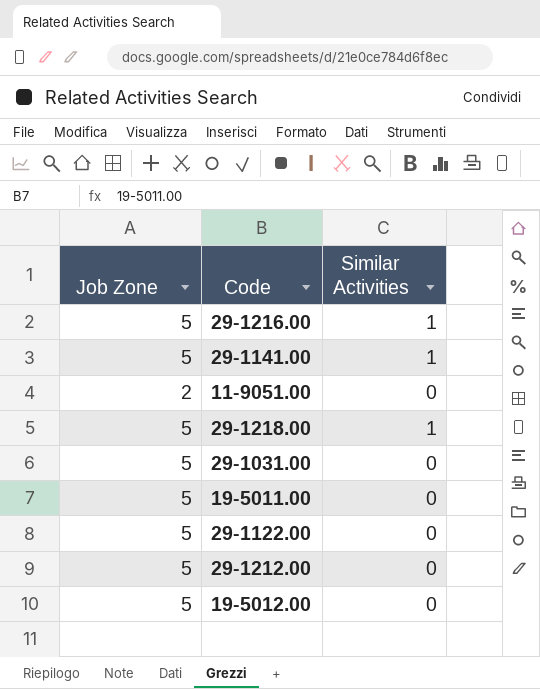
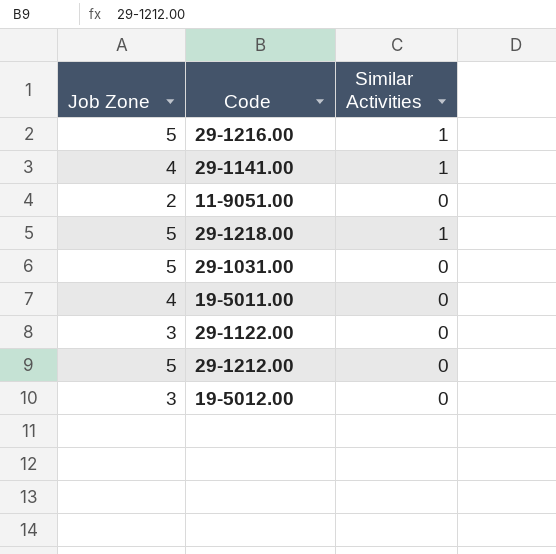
29-1141.00 | Job Zone: 5 -> 4
19-5011.00 | Job Zone: 5 -> 4
29-1122.00 | Job Zone: 5 -> 3
19-5012.00 | Job Zone: 5 -> 3

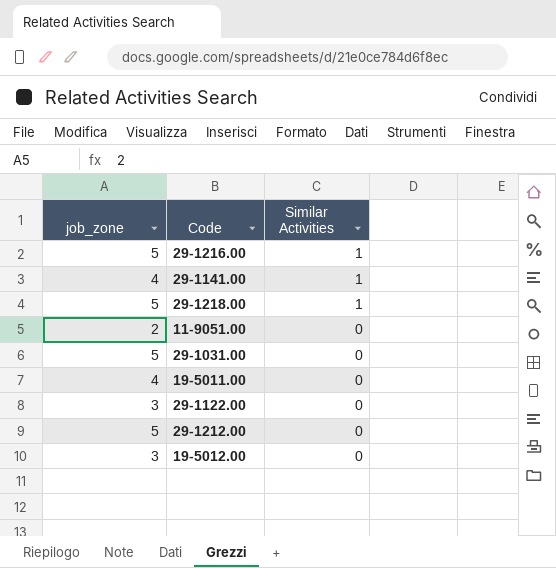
row order: none -> Similar Activities descending
column name: Job Zone -> job_zone

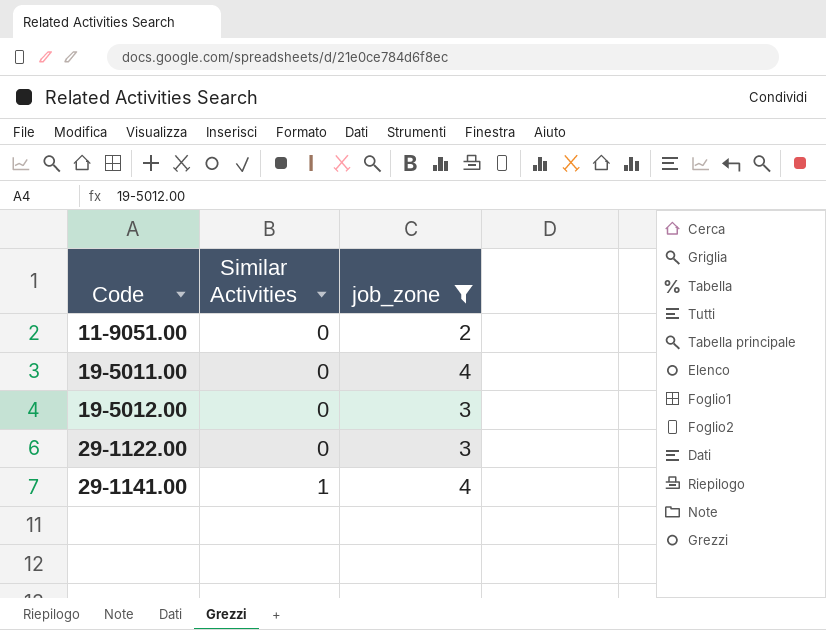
filter: none -> job_zone != 5
row order: Similar Activities descending -> Code ascending
column job_zone | position: 1 -> 3

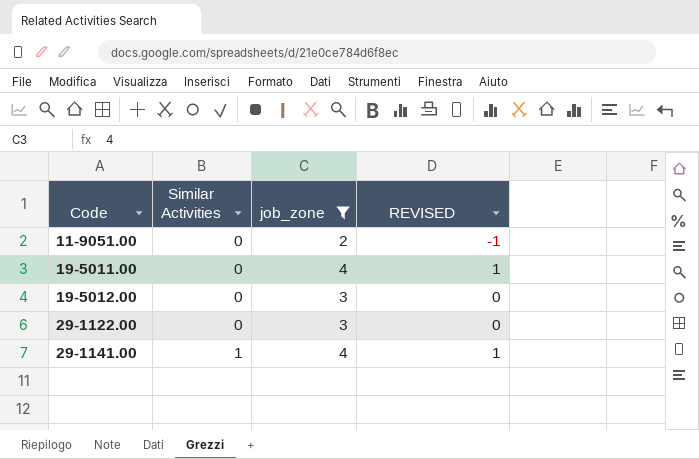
column REVISED | formula: none -> [job_zone] - 3

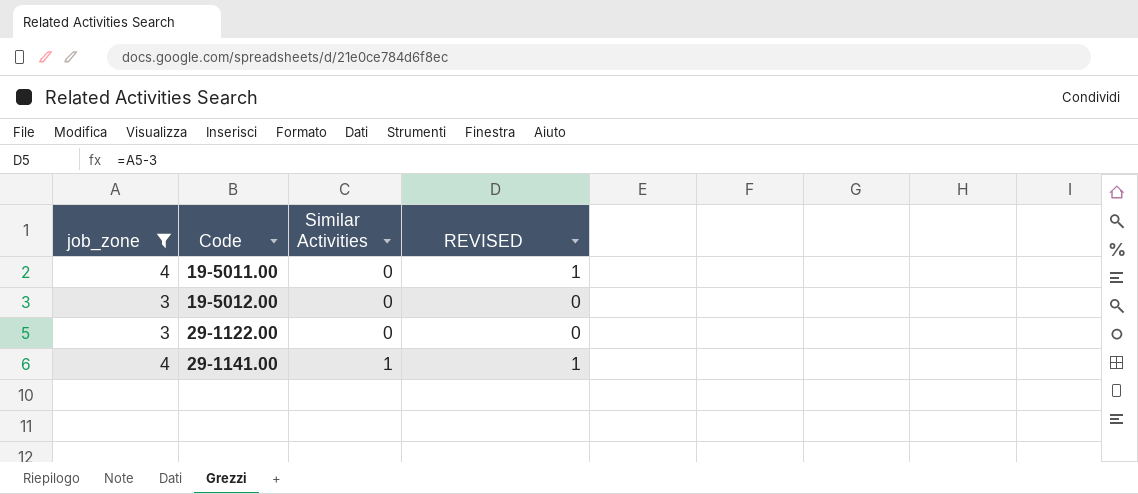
column job_zone | position: 3 -> 1
row 11-9051.00: 0 | 2 | -1 -> none

